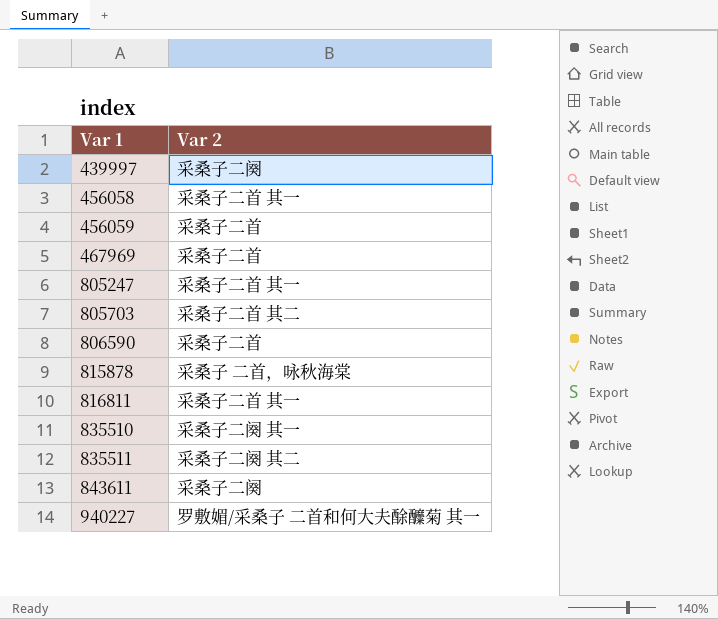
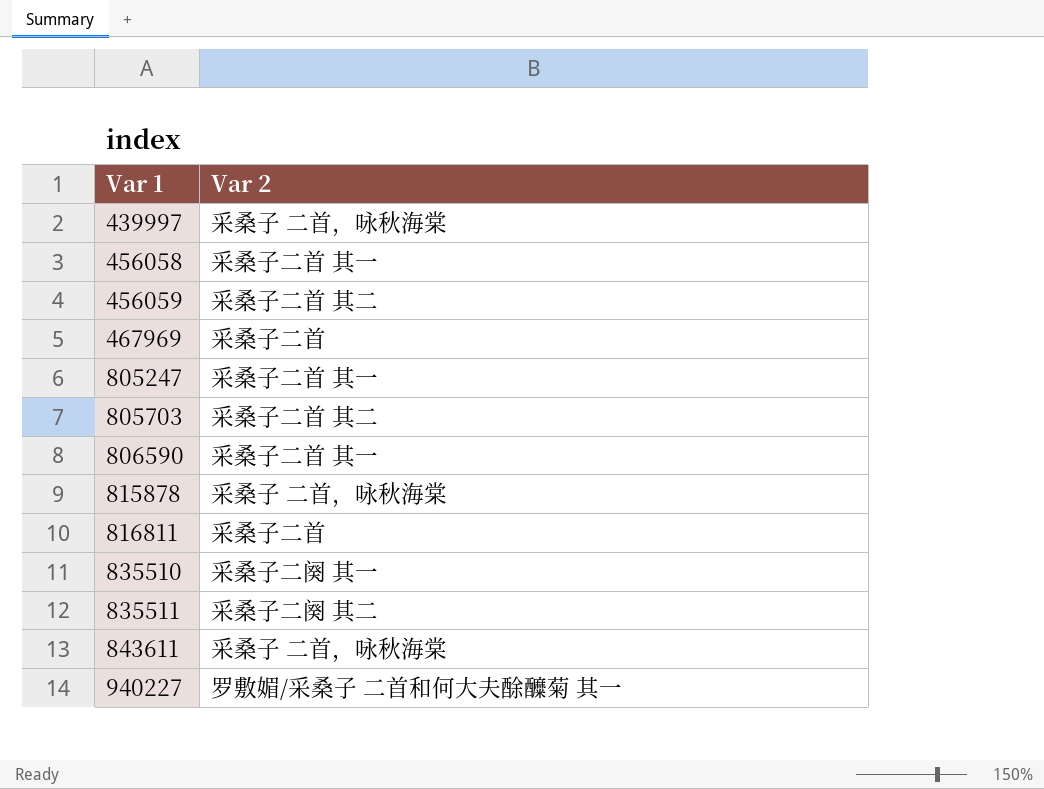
439997 | Var 2: 采桑子二阕 -> 采桑子 二首，咏秋海棠
456059 | Var 2: 采桑子二首 -> 采桑子二首 其二
806590 | Var 2: 采桑子二首 -> 采桑子二首 其一
816811 | Var 2: 采桑子二首 其一 -> 采桑子二首
843611 | Var 2: 采桑子二阕 -> 采桑子 二首，咏秋海棠

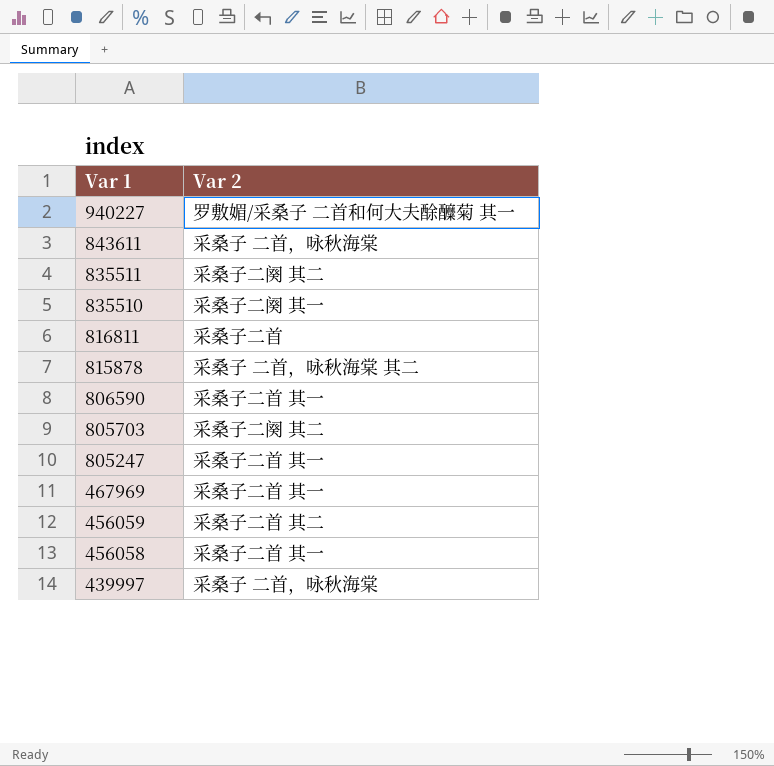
row order: Var 1 ascending -> Var 1 descending
815878 | Var 2: 采桑子 二首，咏秋海棠 -> 采桑子 二首，咏秋海棠 其二
805703 | Var 2: 采桑子二首 其二 -> 采桑子二阕 其二
467969 | Var 2: 采桑子二首 -> 采桑子二首 其一

